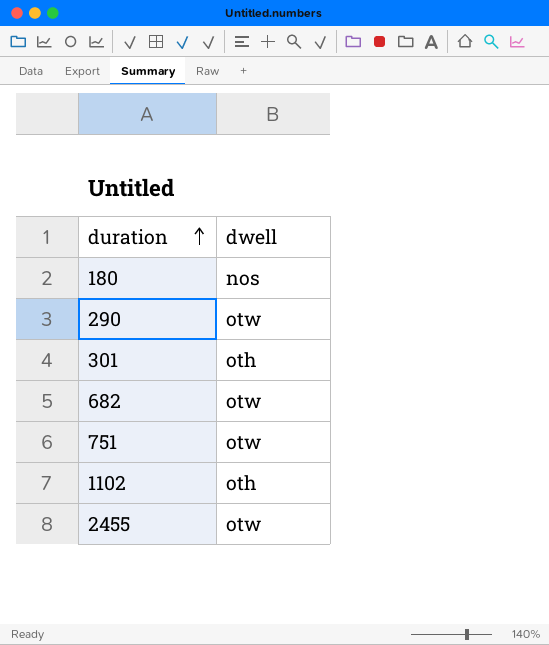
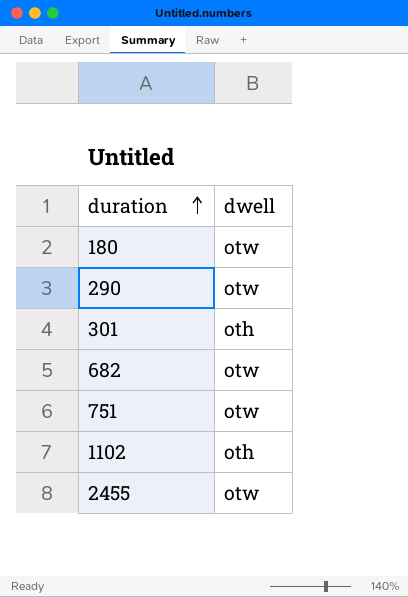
180 | dwell: nos -> otw

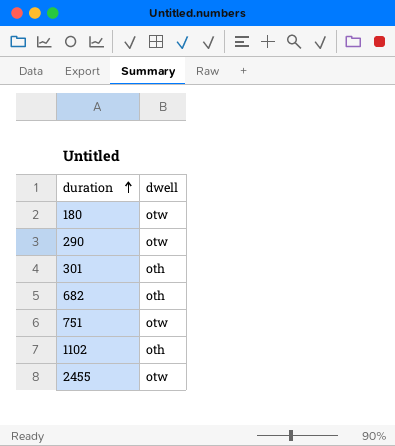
682 | dwell: otw -> oth

